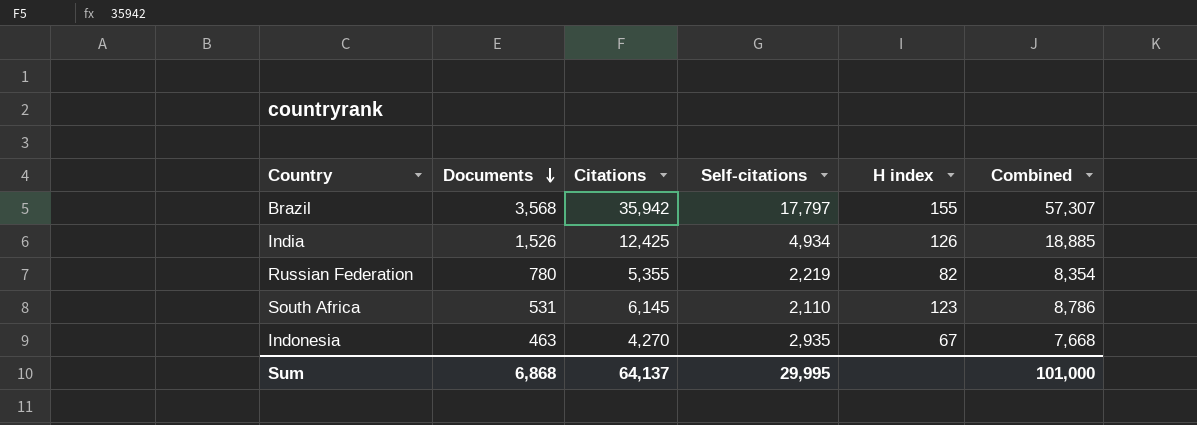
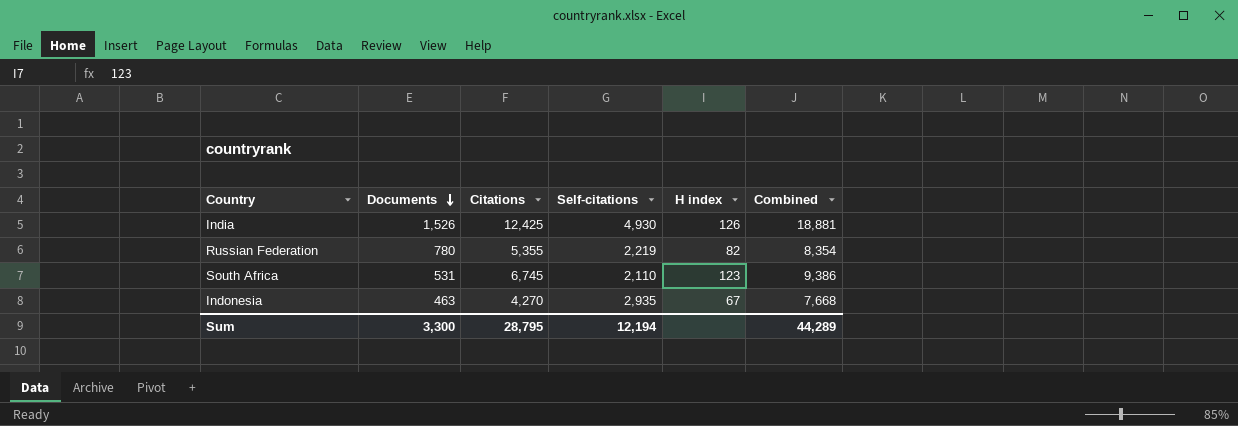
row Brazil: 3,568 | 35,942 | 17,797 | 155 | 57,307 -> none
India | Self-citations: 4,934 -> 4,930
India | Combined: 18,885 -> 18,881
South Africa | Citations: 6,145 -> 6,745
South Africa | Combined: 8,786 -> 9,386
Sum | Documents: 6,868 -> 3,300
Sum | Citations: 64,137 -> 28,795
Sum | Self-citations: 29,995 -> 12,194
Sum | Combined: 101,000 -> 44,289

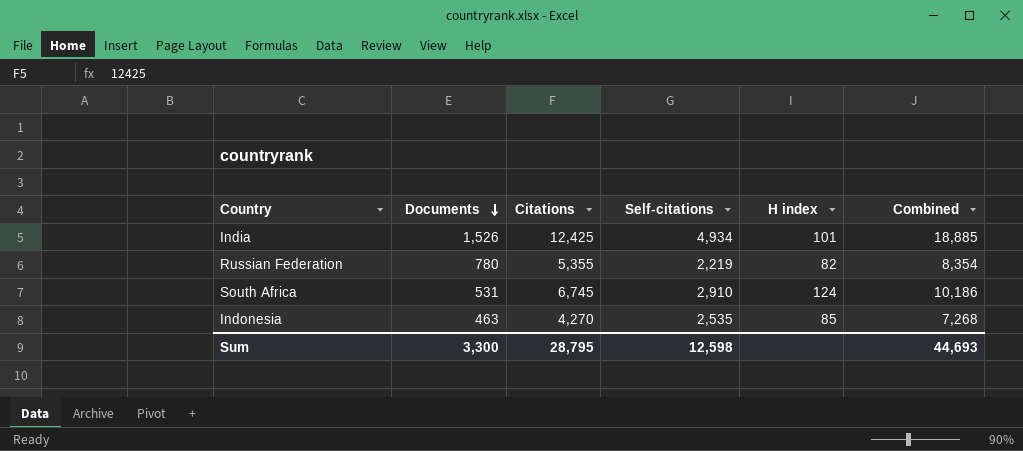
India | Self-citations: 4,930 -> 4,934
India | H index: 126 -> 101
India | Combined: 18,881 -> 18,885
South Africa | Self-citations: 2,110 -> 2,910
South Africa | H index: 123 -> 124
South Africa | Combined: 9,386 -> 10,186
Indonesia | Self-citations: 2,935 -> 2,535
Indonesia | H index: 67 -> 85
Indonesia | Combined: 7,668 -> 7,268
Sum | Self-citations: 12,194 -> 12,598
Sum | Combined: 44,289 -> 44,693

